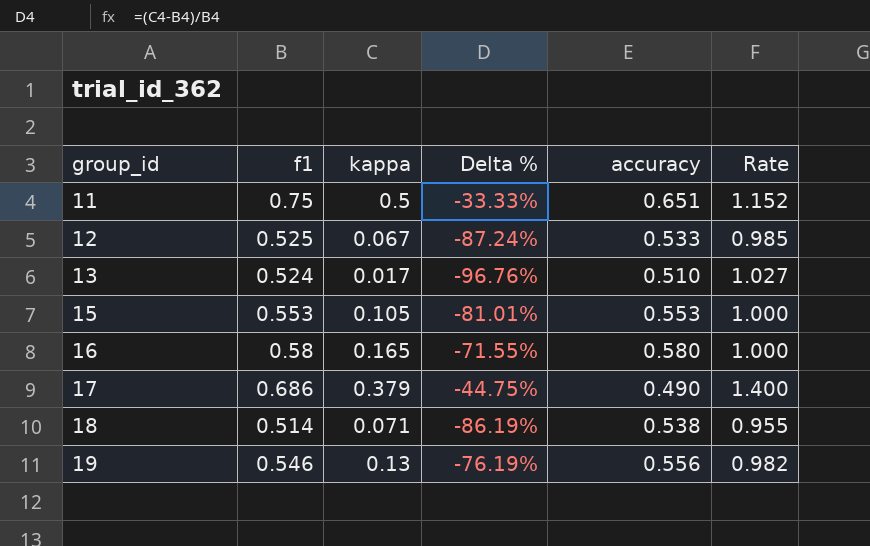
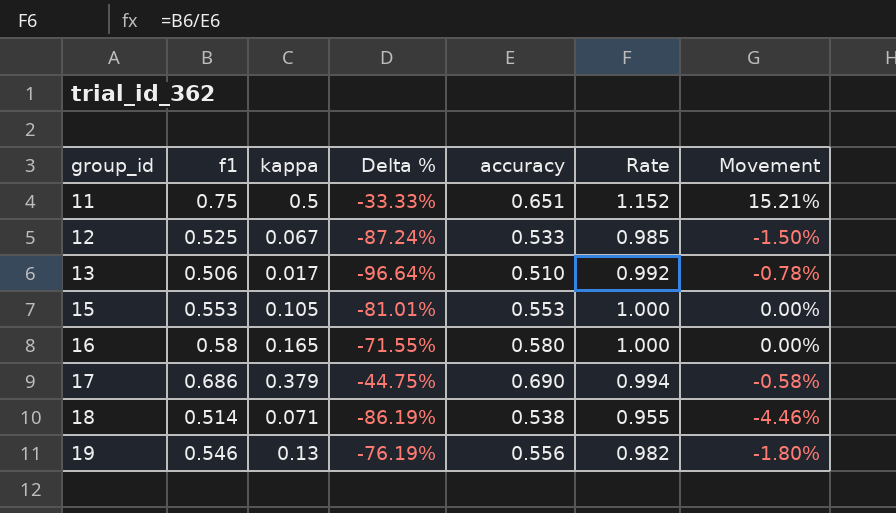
column Movement | formula: none -> ([f1] - [accuracy]) / [accuracy]
13 | f1: 0.524 -> 0.506
13 | Delta %: -96.76% -> -96.64%
13 | Rate: 1.027 -> 0.992
17 | accuracy: 0.490 -> 0.690
17 | Rate: 1.400 -> 0.994

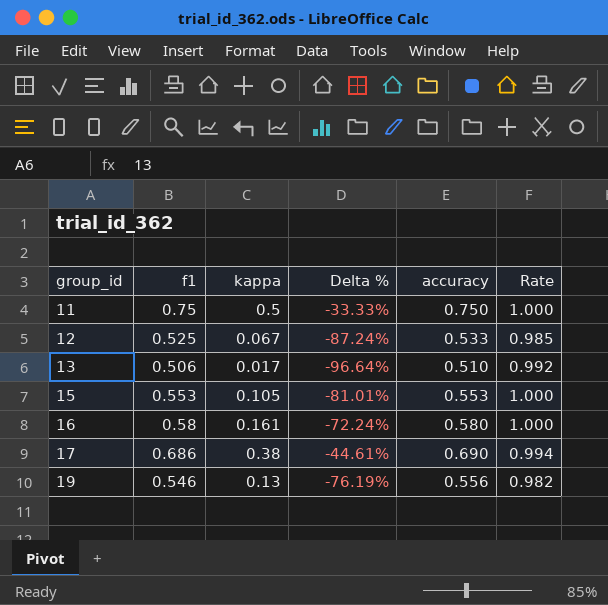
column Movement | formula: ([f1] - [accuracy]) / [accuracy] -> none
row 18: 0.514 | 0.071 | -86.19% | 0.538 | 0.955 | -4.46% -> none
11 | accuracy: 0.651 -> 0.750
11 | Rate: 1.152 -> 1.000
16 | kappa: 0.165 -> 0.161
16 | Delta %: -71.55% -> -72.24%
17 | kappa: 0.379 -> 0.38
17 | Delta %: -44.75% -> -44.61%

